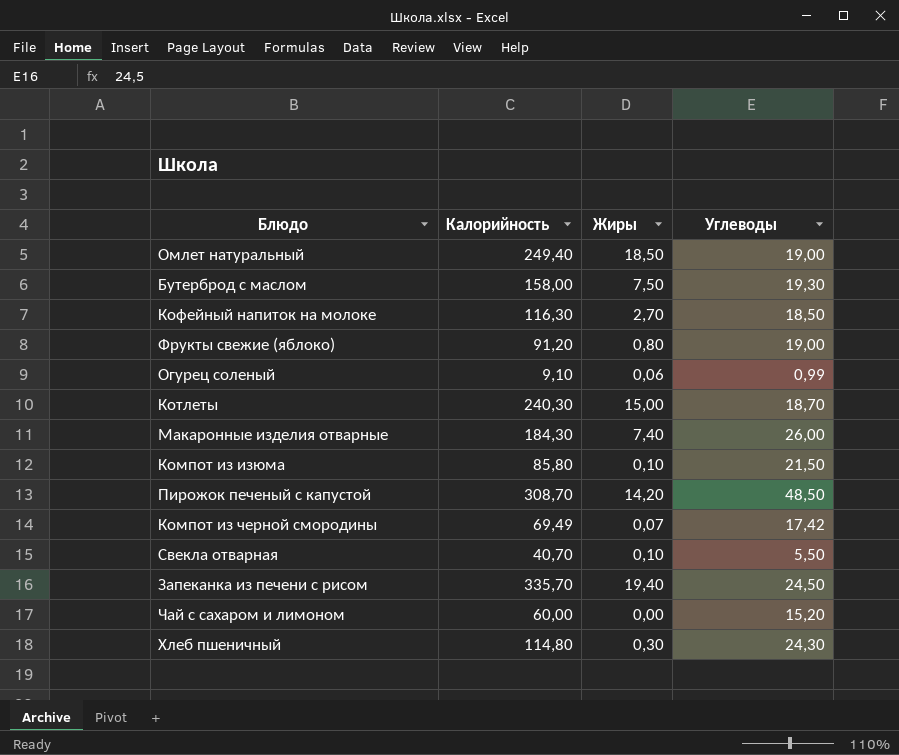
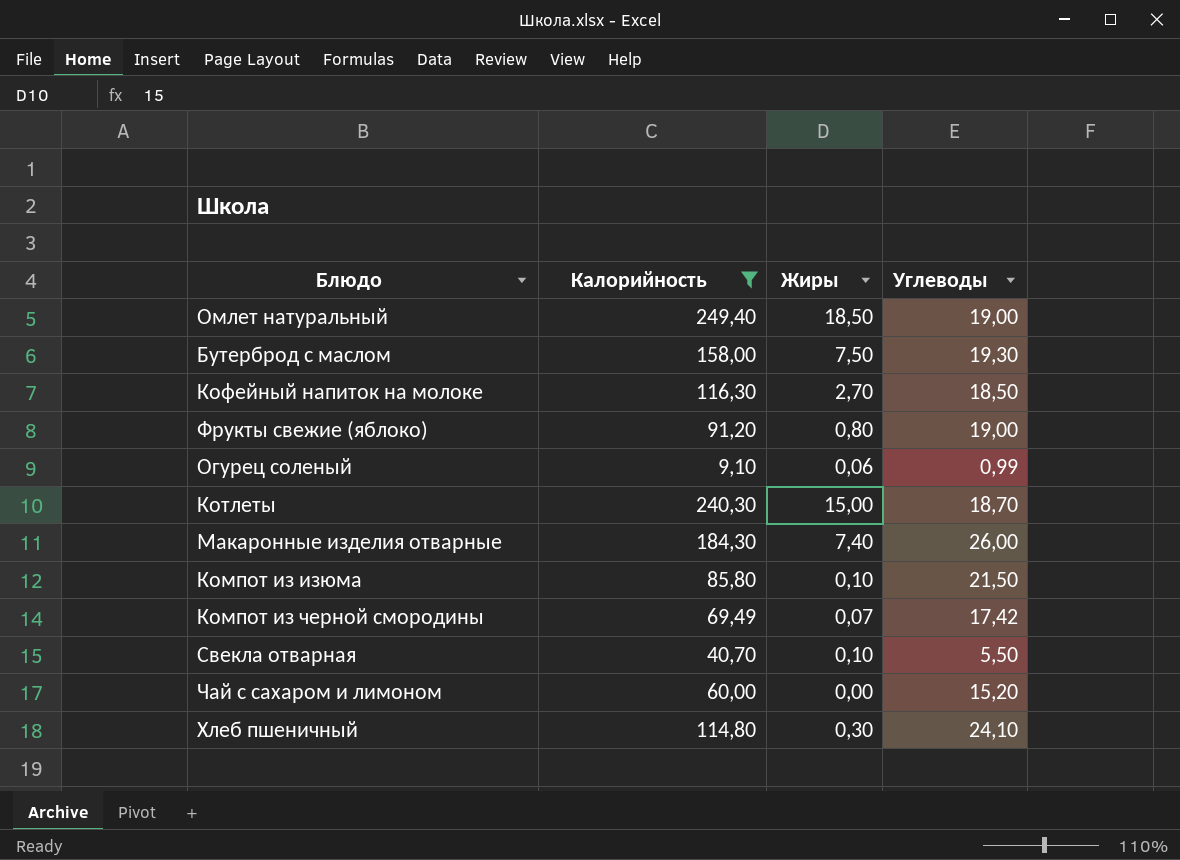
filter: none -> Калорийность <= 249,40
Хлеб пшеничный | Углеводы: 24,30 -> 24,10

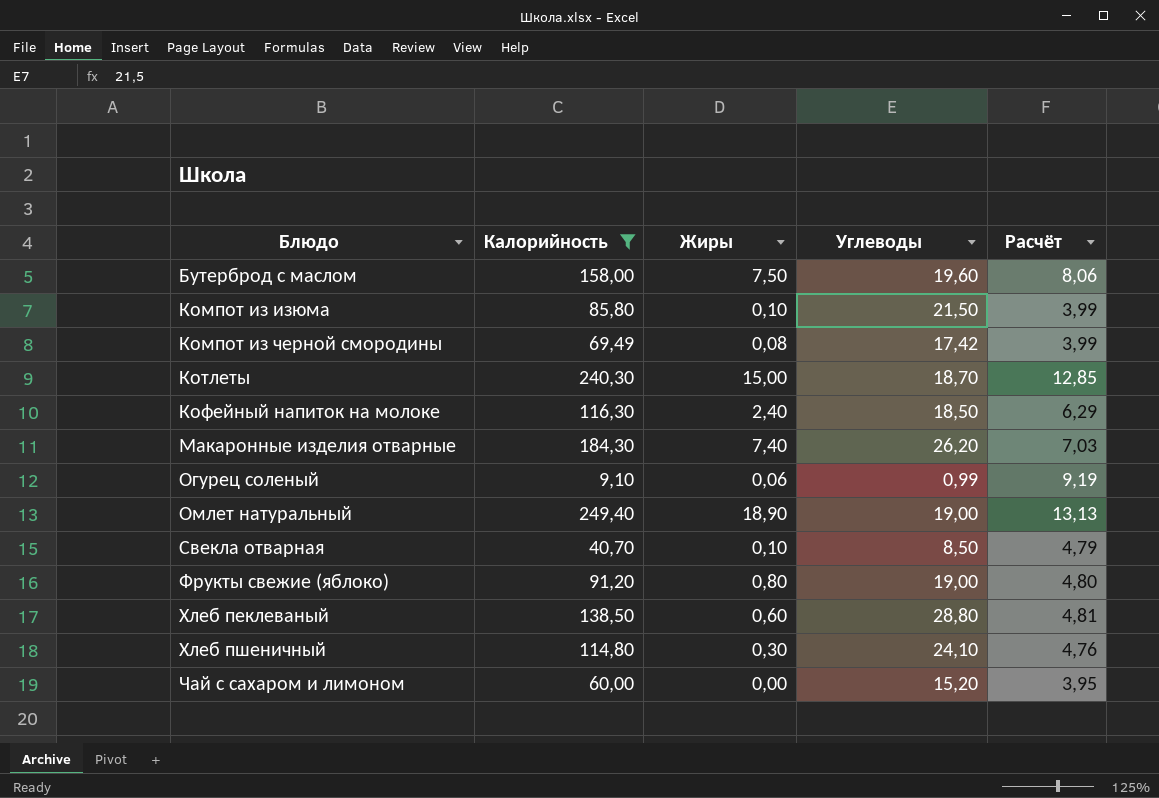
row order: none -> Блюдо ascending
column Расчёт | formula: none -> [Калорийность] / [Углеводы]
Бутерброд с маслом | Углеводы: 19,30 -> 19,60
Компот из черной смородины | Жиры: 0,07 -> 0,08
Кофейный напиток на молоке | Жиры: 2,70 -> 2,40
Макаронные изделия отварные | Углеводы: 26,00 -> 26,20
Омлет натуральный | Жиры: 18,50 -> 18,90
Свекла отварная | Углеводы: 5,50 -> 8,50
row Хлеб пеклеваный: none -> 138,50 | 0,60 | 28,80 | 4,81

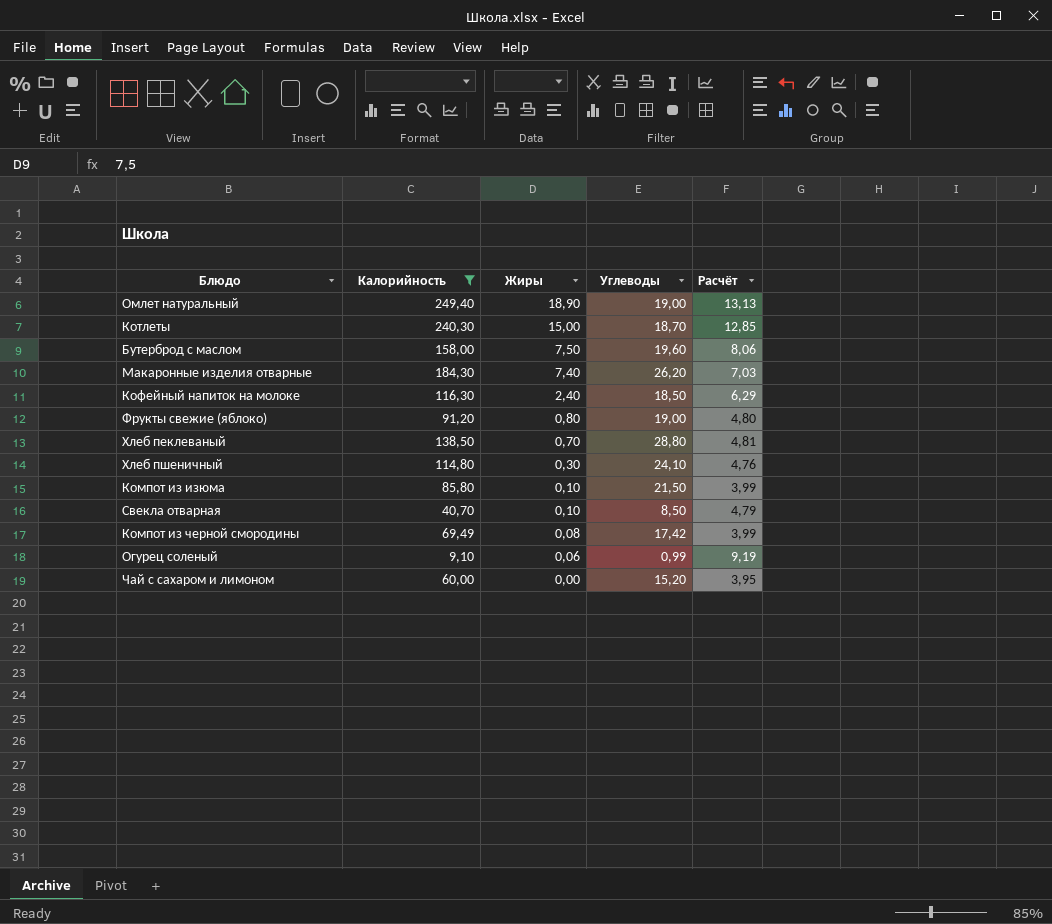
row order: Блюдо ascending -> Жиры descending
Хлеб пеклеваный | Жиры: 0,60 -> 0,70

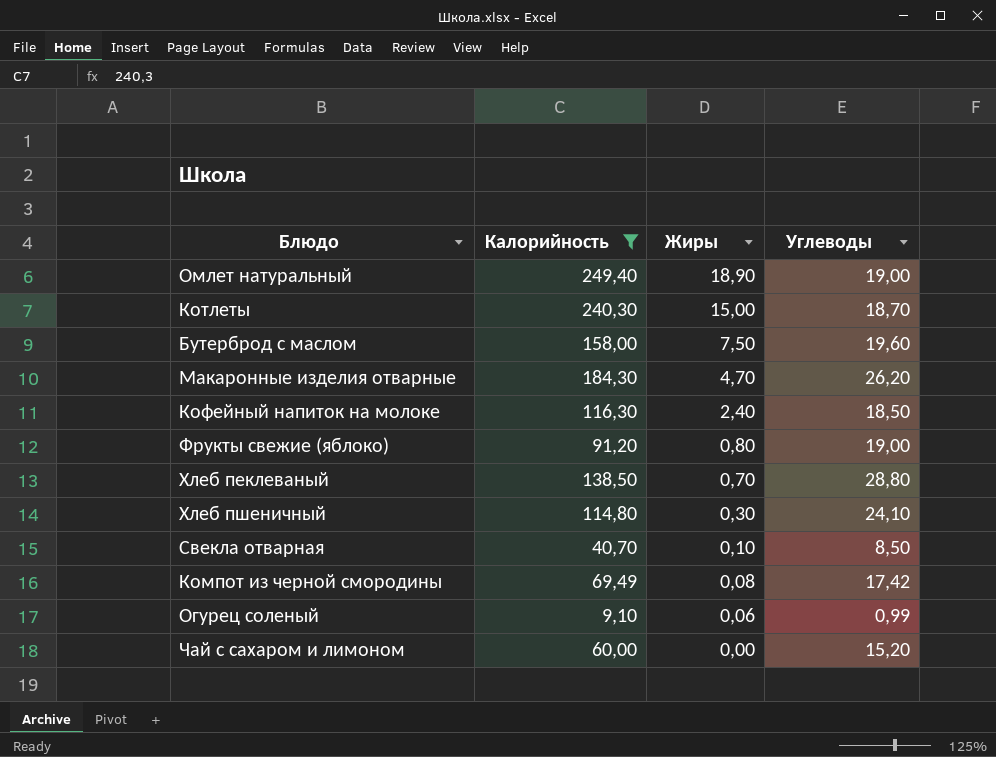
column Расчёт | formula: [Калорийность] / [Углеводы] -> none
row Компот из изюма: 85,80 | 0,10 | 21,50 | 3,99 -> none
Макаронные изделия отварные | Жиры: 7,40 -> 4,70

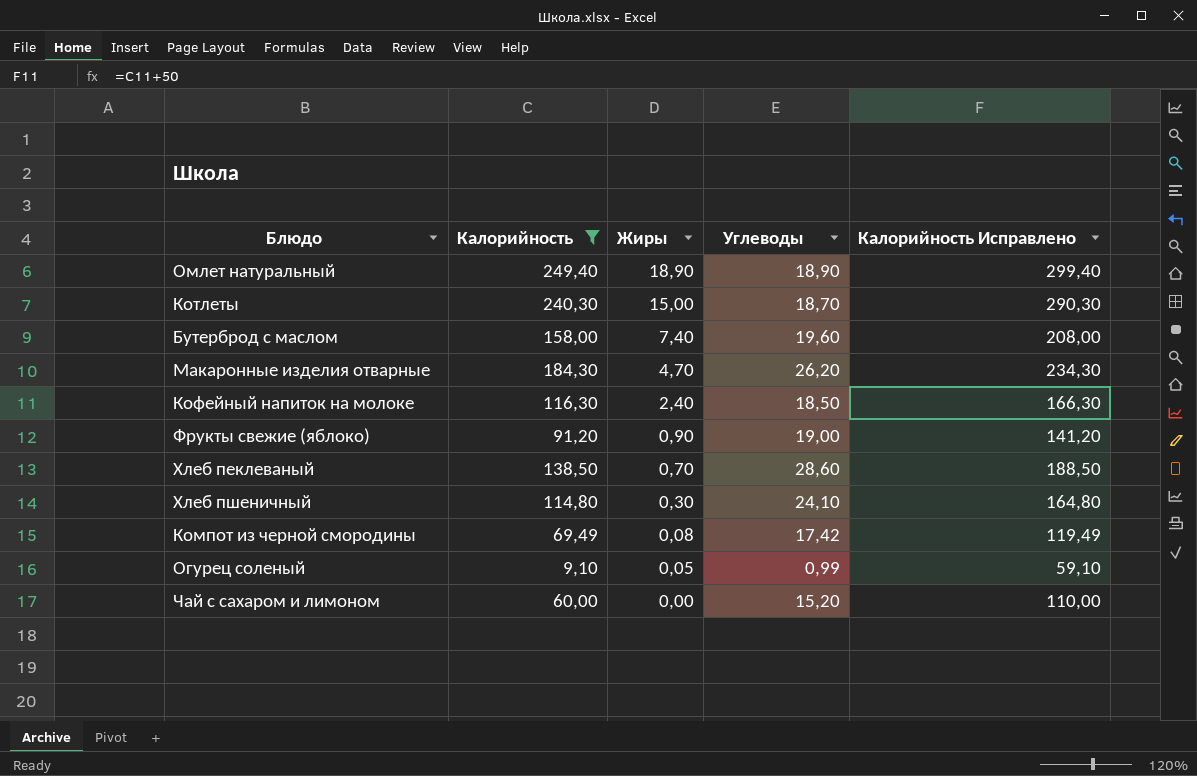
column Калорийность Исправлено | formula: none -> [Калорийность] + 50
row Свекла отварная: 40,70 | 0,10 | 8,50 -> none
Омлет натуральный | Углеводы: 19,00 -> 18,90
Бутерброд с маслом | Жиры: 7,50 -> 7,40
Фрукты свежие (яблоко) | Жиры: 0,80 -> 0,90
Хлеб пеклеваный | Углеводы: 28,80 -> 28,60
Огурец соленый | Жиры: 0,06 -> 0,05

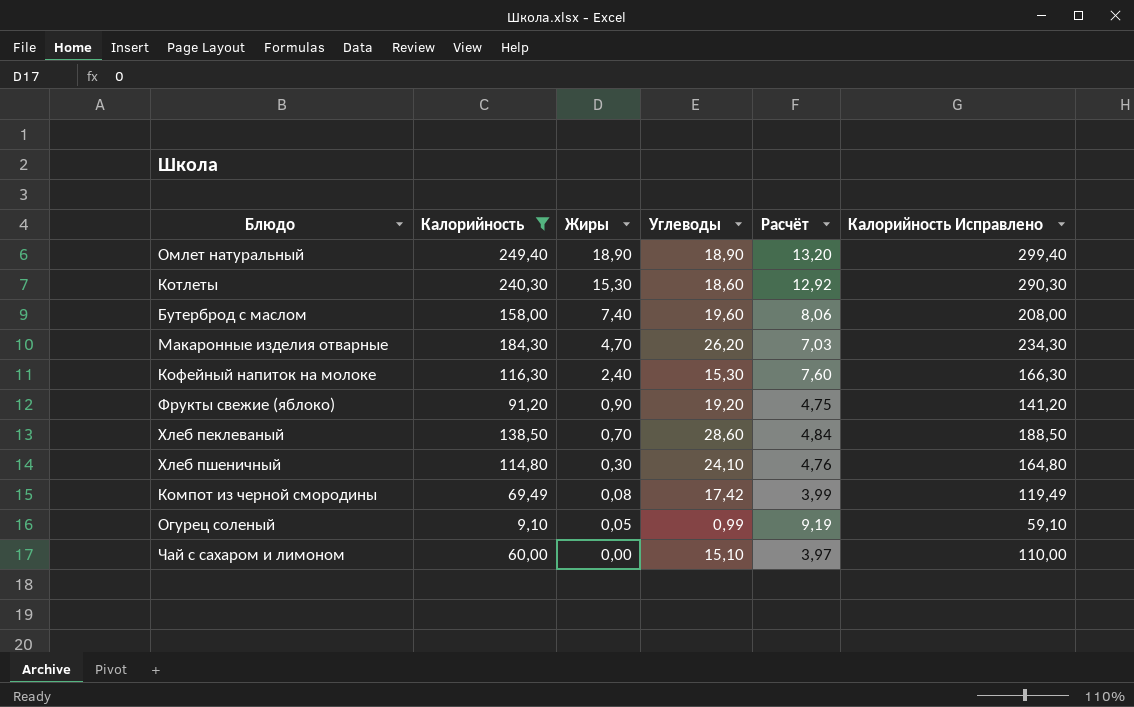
column Расчёт | formula: none -> [Калорийность] / [Углеводы]
Котлеты | Жиры: 15,00 -> 15,30
Котлеты | Углеводы: 18,70 -> 18,60
Кофейный напиток на молоке | Углеводы: 18,50 -> 15,30
Фрукты свежие (яблоко) | Углеводы: 19,00 -> 19,20
Чай с сахаром и лимоном | Углеводы: 15,20 -> 15,10

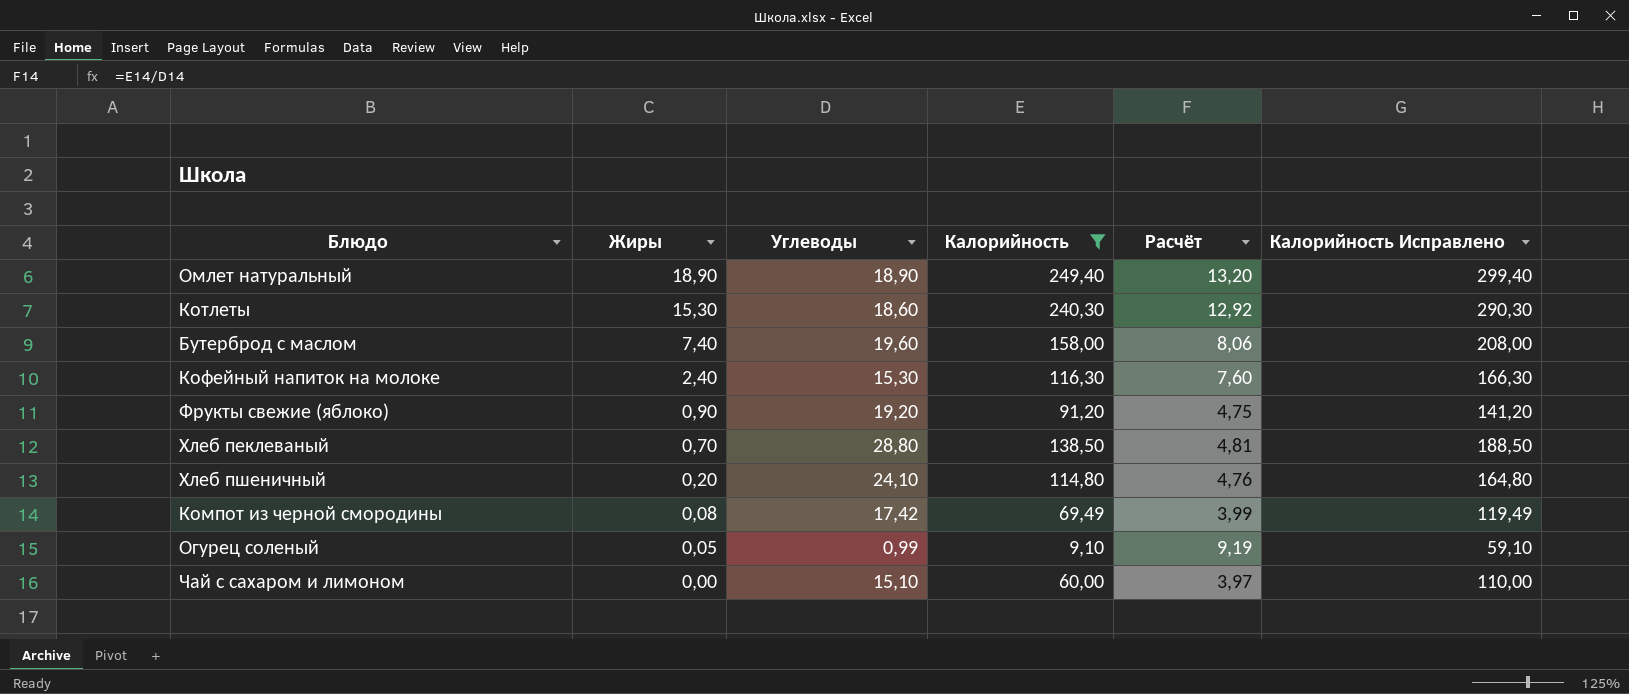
column Калорийность | position: 2 -> 4
row Макаронные изделия отварные: 184,30 | 4,70 | 26,20 | 7,03 | 234,30 -> none
Хлеб пеклеваный | Углеводы: 28,60 -> 28,80
Хлеб пеклеваный | Расчёт: 4,84 -> 4,81
Хлеб пшеничный | Жиры: 0,30 -> 0,20

